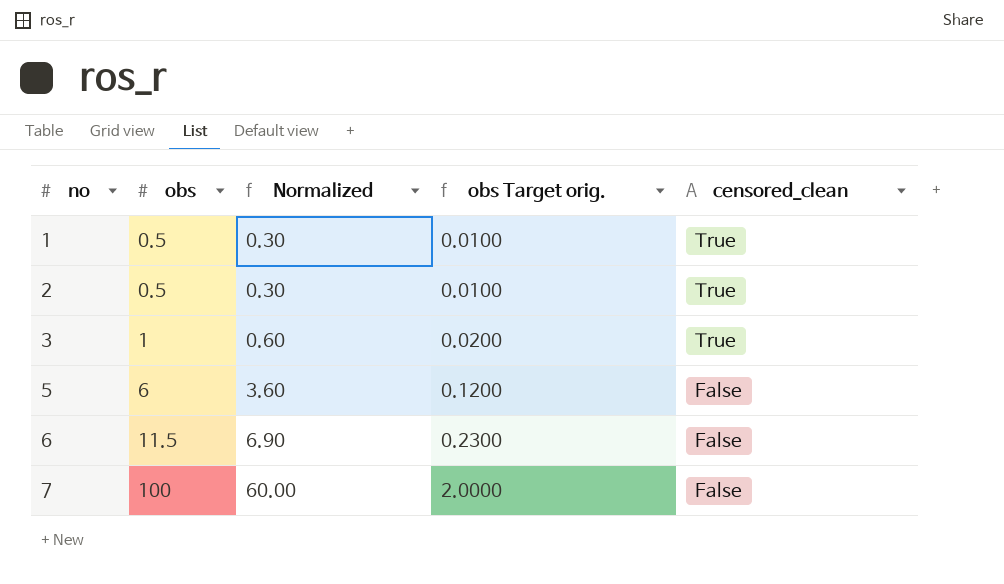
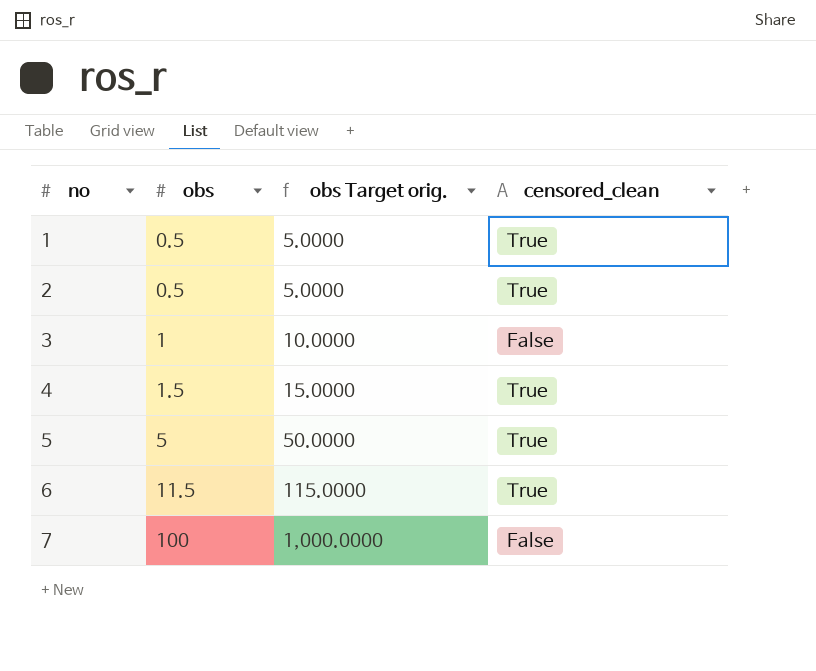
column Normalized | formula: [obs] * 0.6 -> none
column obs Target orig. | formula: [obs] * 0.02 -> [obs] * 10
3 | censored_clean: True -> False
row 4: none -> 1.5 | 15.0000 | True
5 | obs: 6 -> 5
5 | censored_clean: False -> True
6 | censored_clean: False -> True

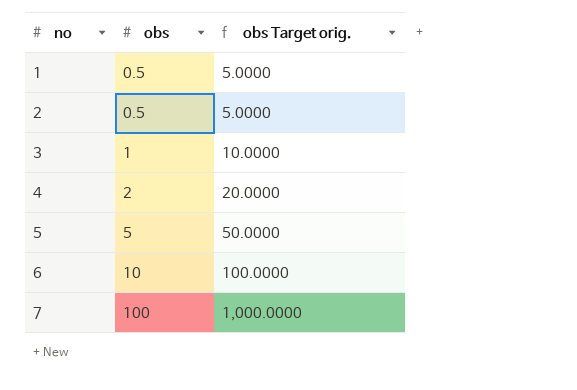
column censored_clean | position: 4 -> none
4 | obs: 1.5 -> 2
4 | obs Target orig.: 15.0000 -> 20.0000
6 | obs: 11.5 -> 10
6 | obs Target orig.: 115.0000 -> 100.0000

